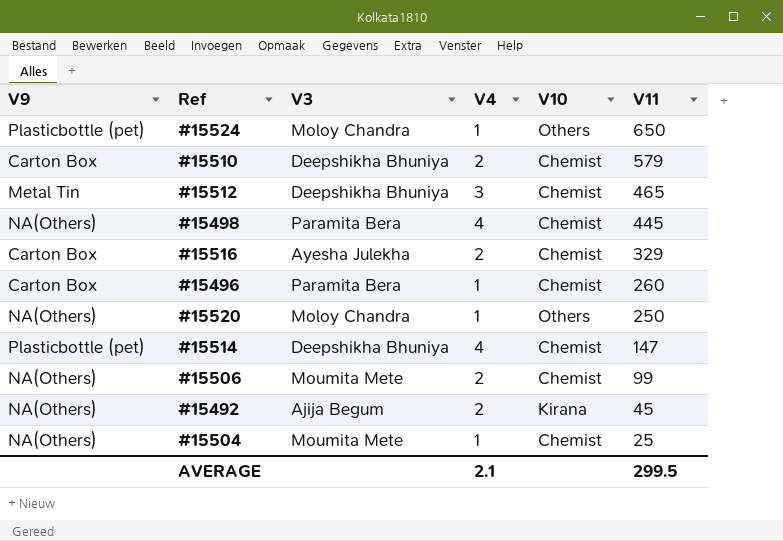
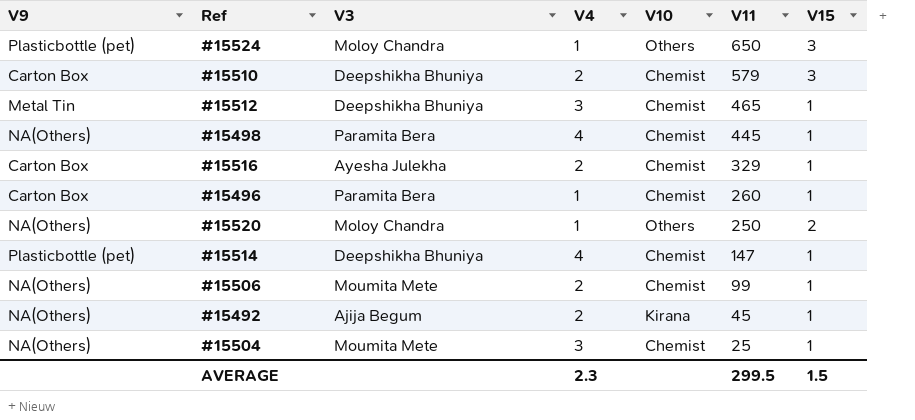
column V15 | position: none -> 7
#15504 | V4: 1 -> 3
AVERAGE | V4: 2.1 -> 2.3

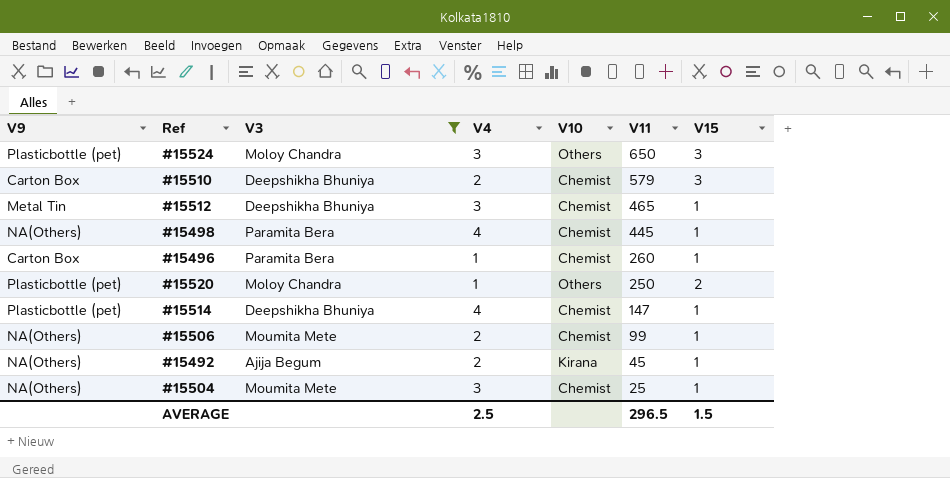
filter: none -> V3 != Ayesha Julekha
#15524 | V4: 1 -> 3
#15520 | V9: NA(Others) -> Plasticbottle (pet)
AVERAGE | V4: 2.3 -> 2.5
AVERAGE | V11: 299.5 -> 296.5

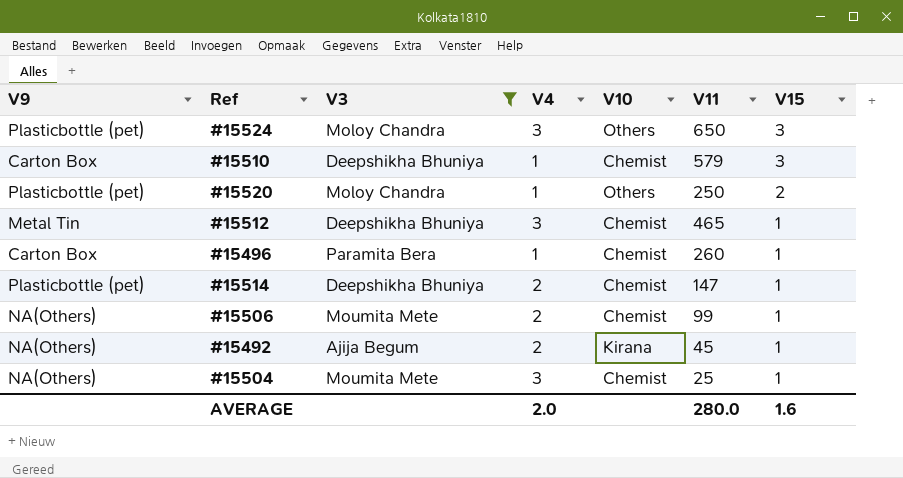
row order: V11 descending -> V15 descending
row #15498: NA(Others) | Paramita Bera | 4 | Chemist | 445 | 1 -> none
#15510 | V4: 2 -> 1
#15514 | V4: 4 -> 2
AVERAGE | V4: 2.5 -> 2.0
AVERAGE | V11: 296.5 -> 280.0
AVERAGE | V15: 1.5 -> 1.6

